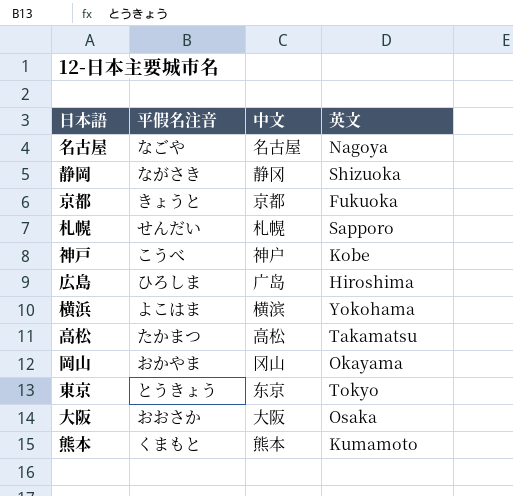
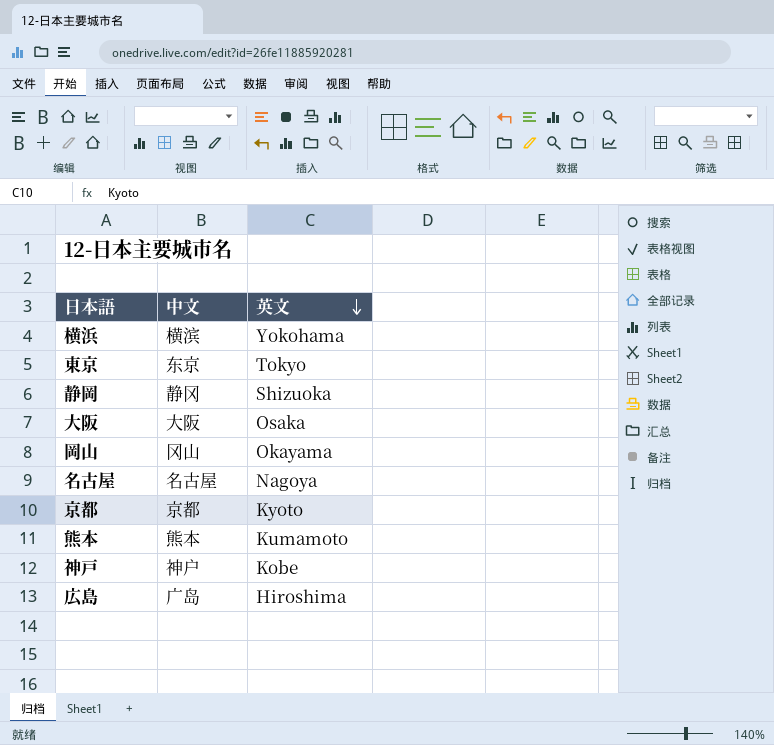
row order: none -> 英文 descending
column 平假名注音 | position: 2 -> none
row 札幌: せんだい | 札幌 | Sapporo -> none
row 高松: たかまつ | 高松 | Takamatsu -> none
京都 | 英文: Fukuoka -> Kyoto

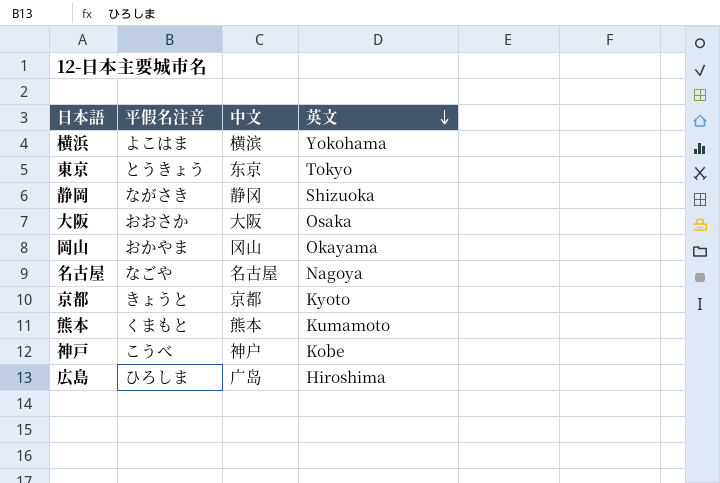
column 平假名注音 | position: none -> 2

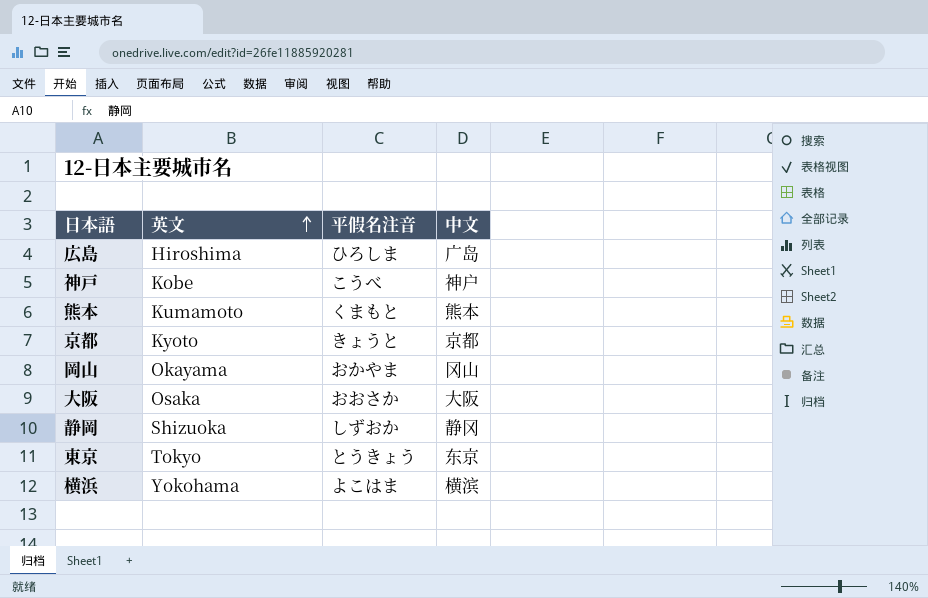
row order: 英文 descending -> 英文 ascending
column 英文 | position: 4 -> 2
row 名古屋: なごや | 名古屋 | Nagoya -> none
静岡 | 平假名注音: ながさき -> しずおか

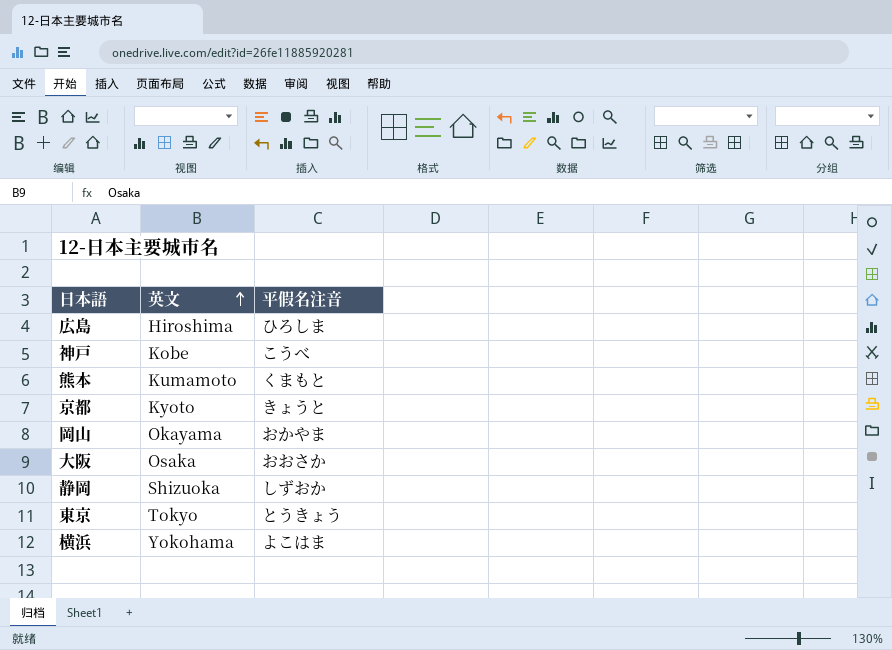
column 中文 | position: 4 -> none

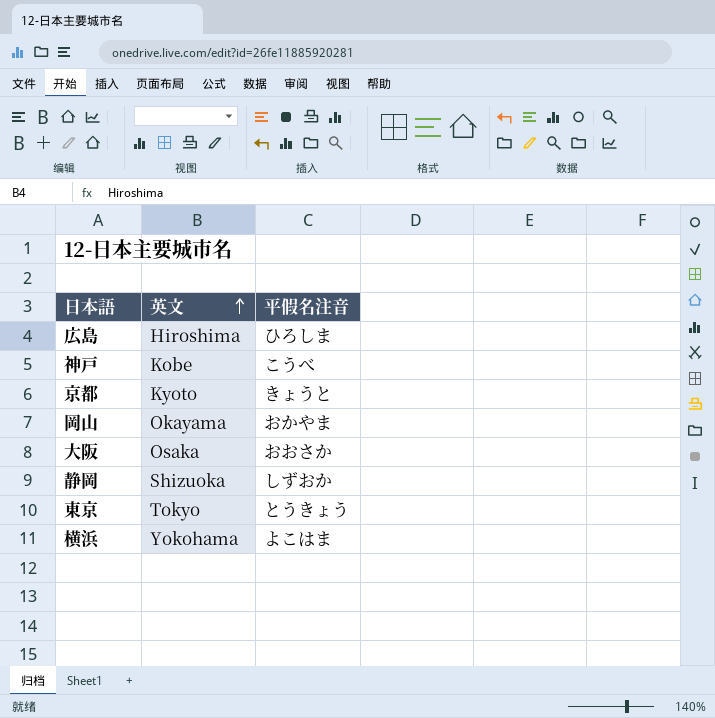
row 熊本: Kumamoto | くまもと -> none

